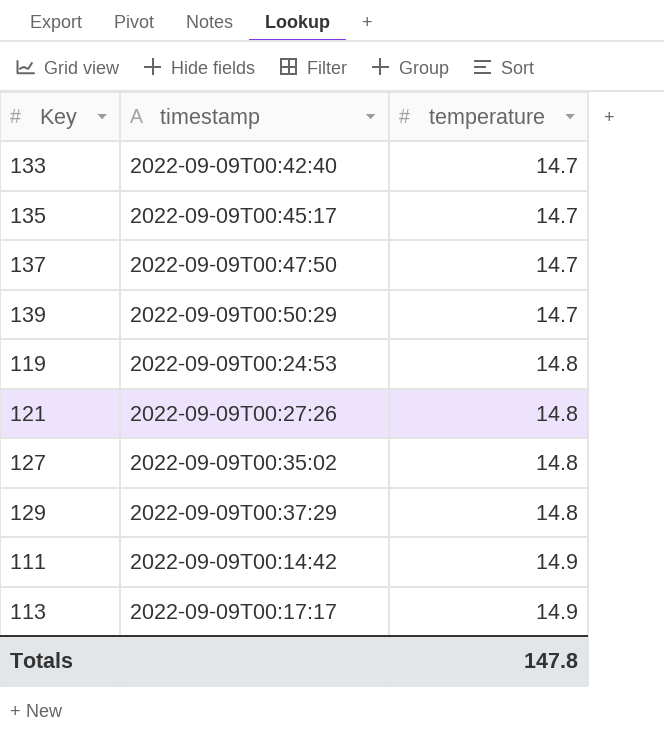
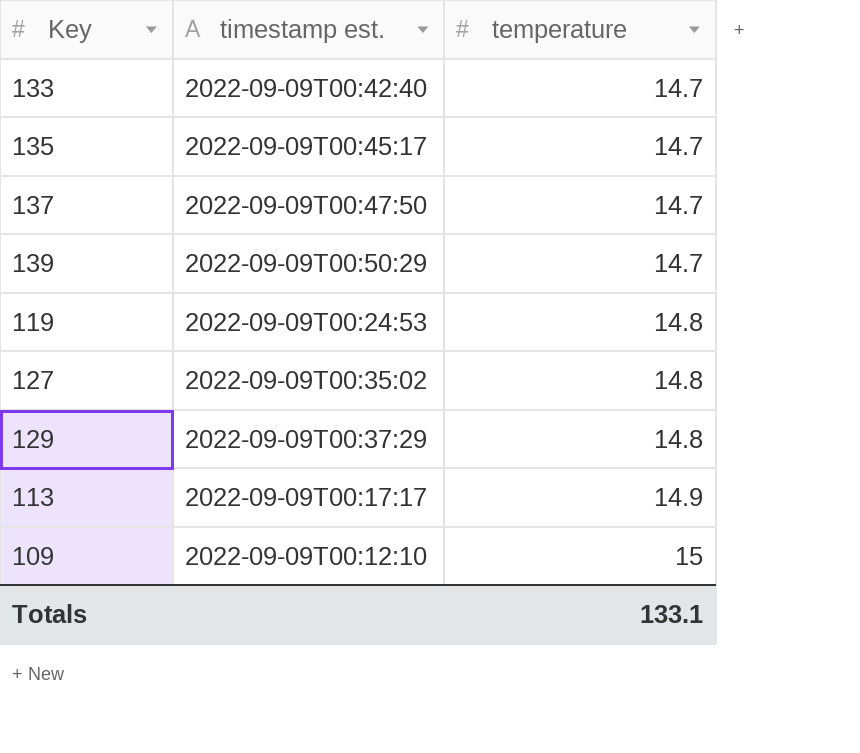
column name: timestamp -> timestamp est.
row 121: 2022-09-09T00:27:26 | 14.8 -> none
row 111: 2022-09-09T00:14:42 | 14.9 -> none
row 109: none -> 2022-09-09T00:12:10 | 15
Totals | temperature: 147.8 -> 133.1

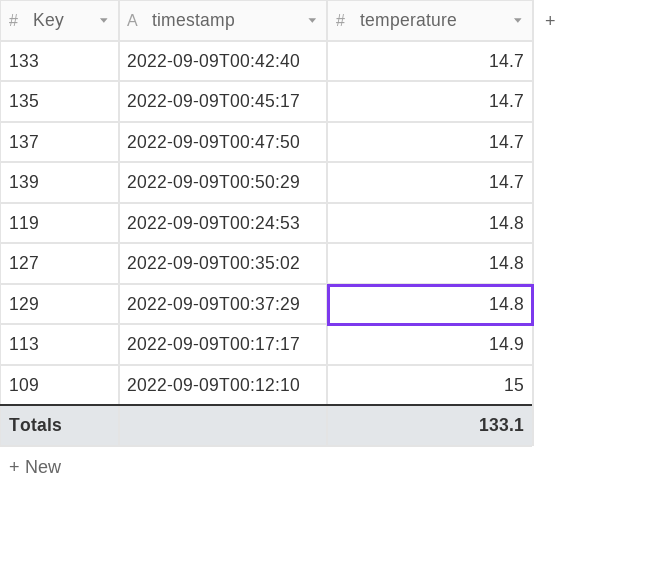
column name: timestamp est. -> timestamp

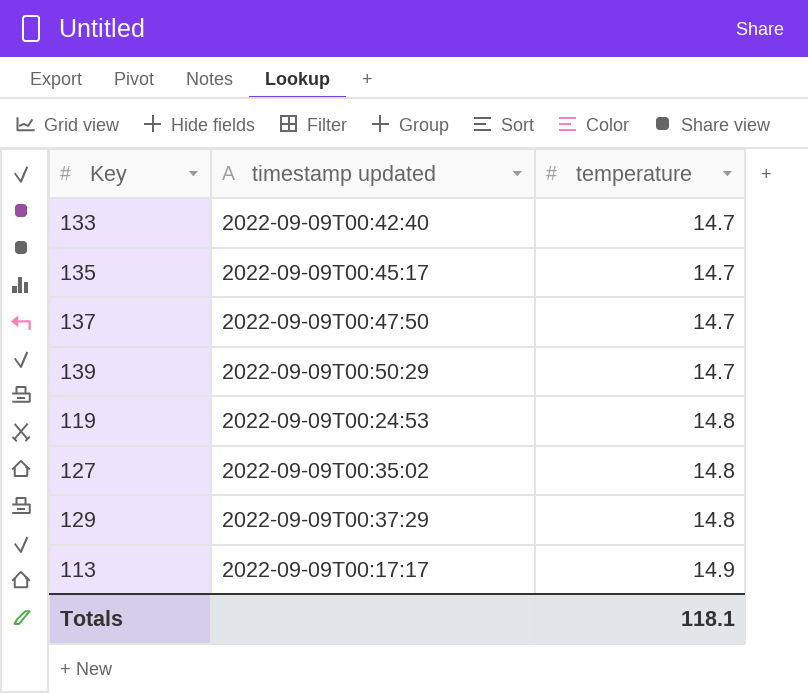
column name: timestamp -> timestamp updated
row 109: 2022-09-09T00:12:10 | 15 -> none
Totals | temperature: 133.1 -> 118.1

